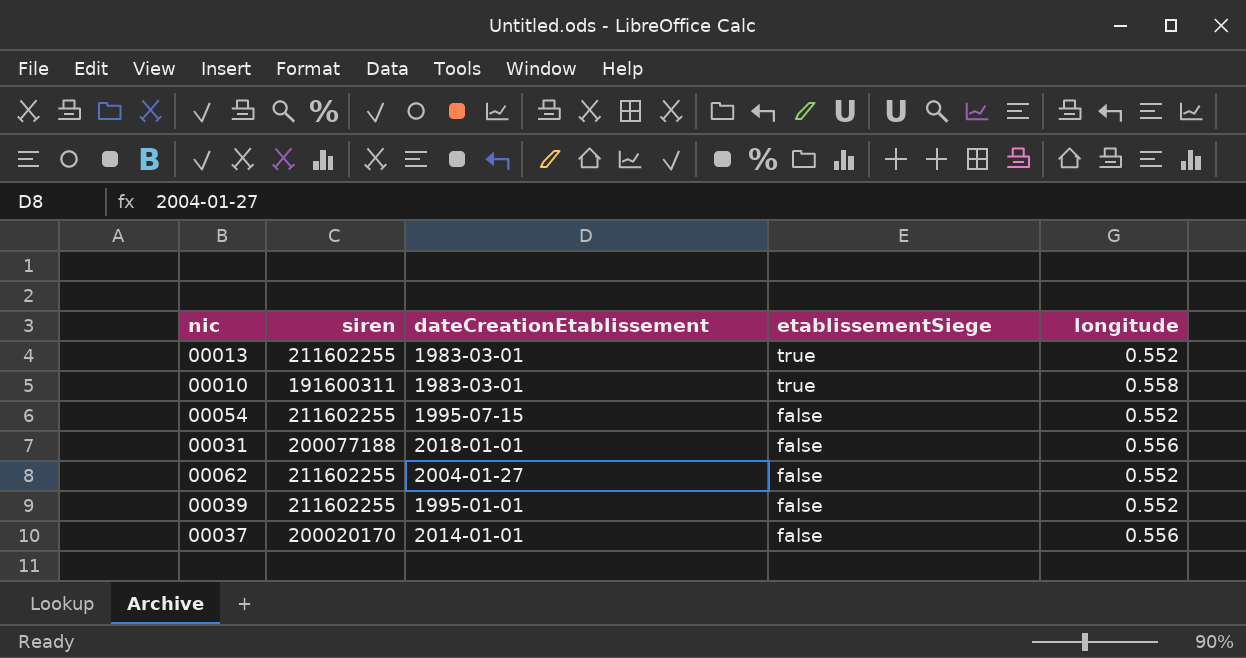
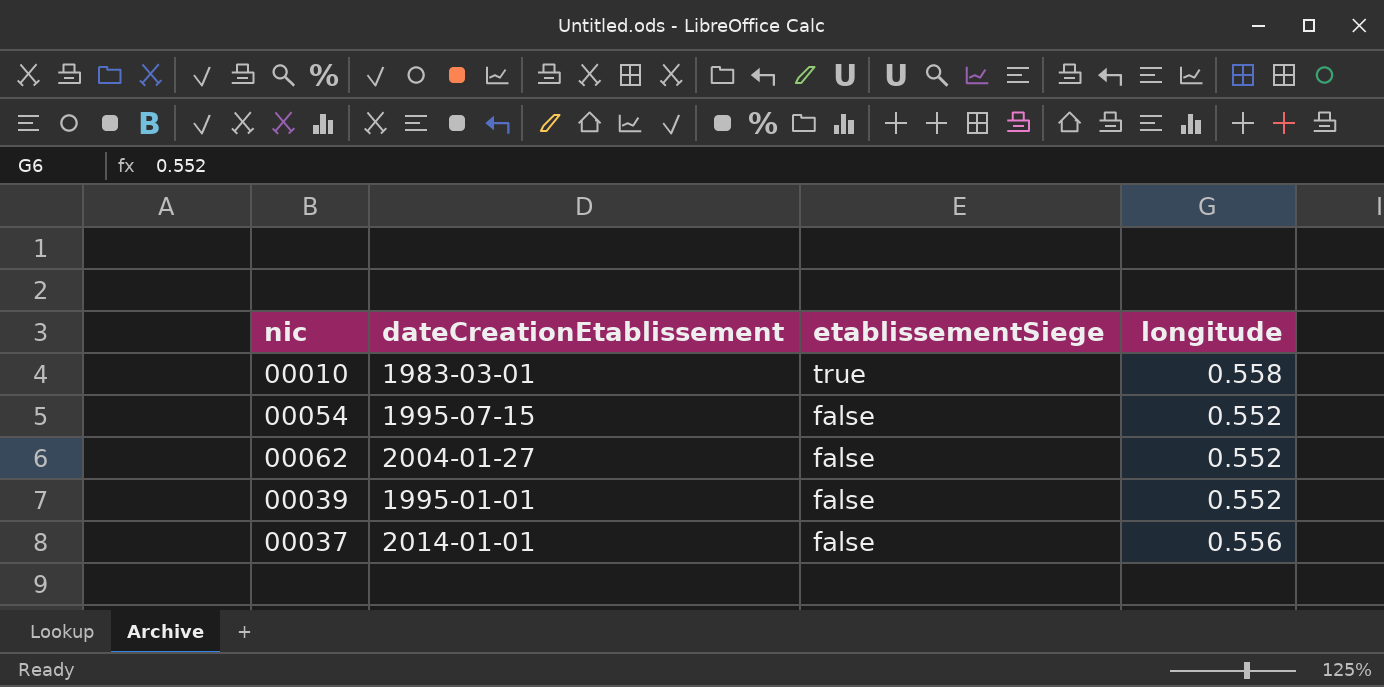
column siren | position: 2 -> none
row 00013: 211602255 | 1983-03-01 | true | 0.552 -> none
row 00031: 200077188 | 2018-01-01 | false | 0.556 -> none

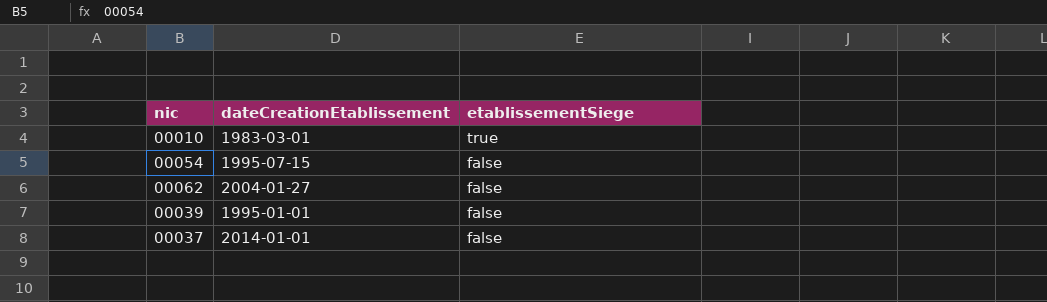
column longitude | position: 4 -> none

